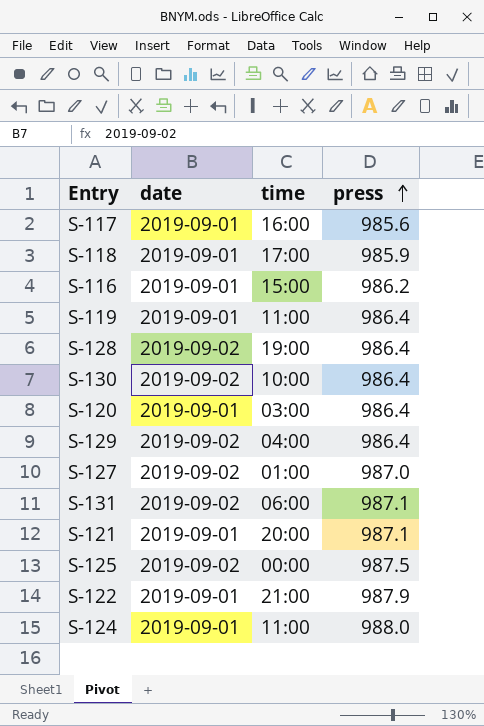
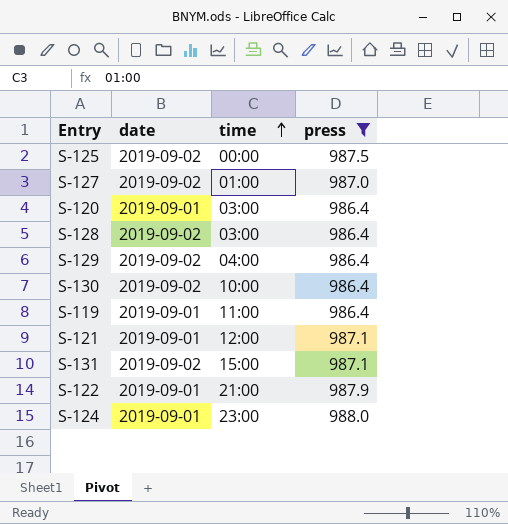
filter: none -> press >= 986.4
row order: press ascending -> time ascending
S-128 | time: 19:00 -> 03:00
S-121 | time: 20:00 -> 12:00
S-131 | time: 06:00 -> 15:00
S-124 | time: 11:00 -> 23:00

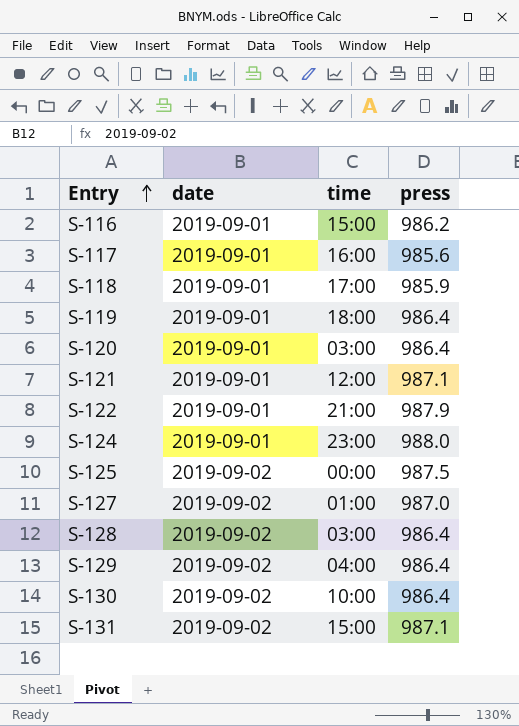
filter: press >= 986.4 -> none
row order: time ascending -> Entry ascending
S-119 | time: 11:00 -> 18:00

